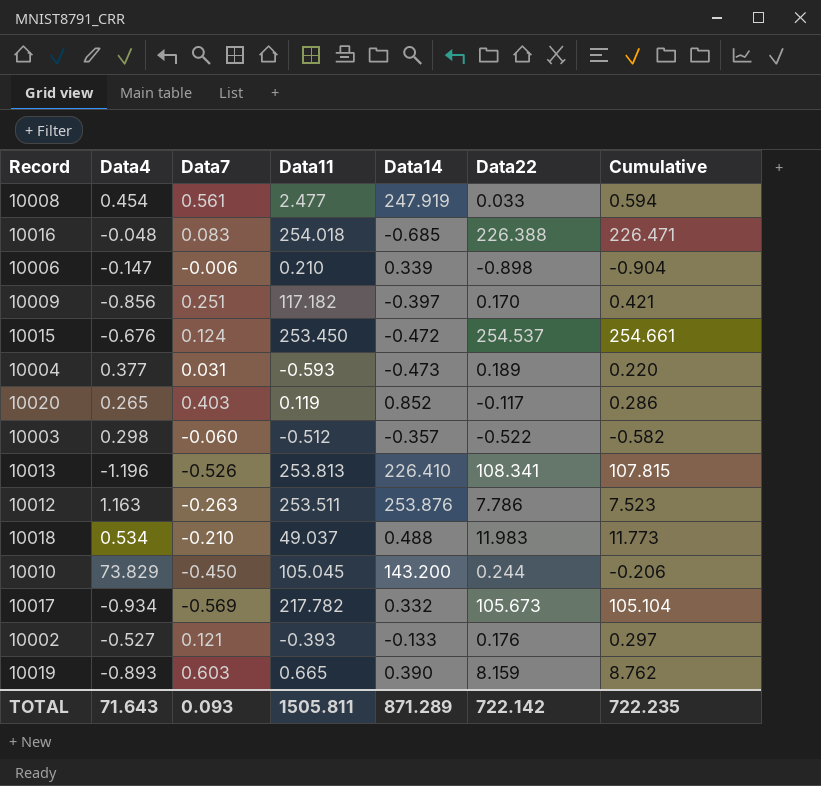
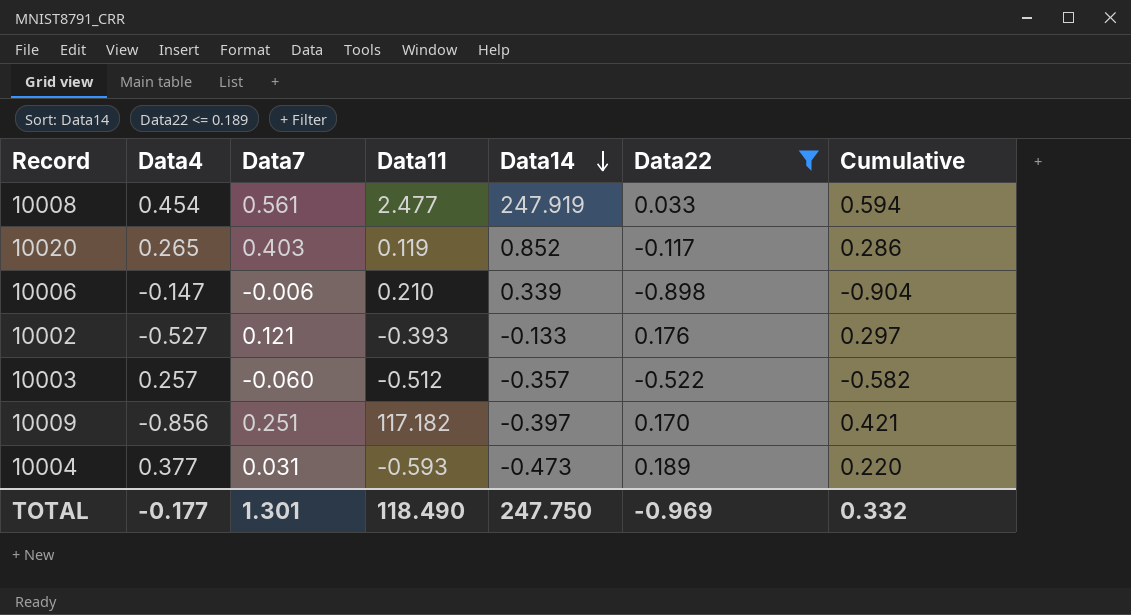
filter: none -> Data22 <= 0.189
row order: none -> Data14 descending
10003 | Data4: 0.298 -> 0.257
TOTAL | Data4: 71.643 -> -0.177
TOTAL | Data7: 0.093 -> 1.301
TOTAL | Data11: 1505.811 -> 118.490
TOTAL | Data14: 871.289 -> 247.750
TOTAL | Data22: 722.142 -> -0.969
TOTAL | Cumulative: 722.235 -> 0.332

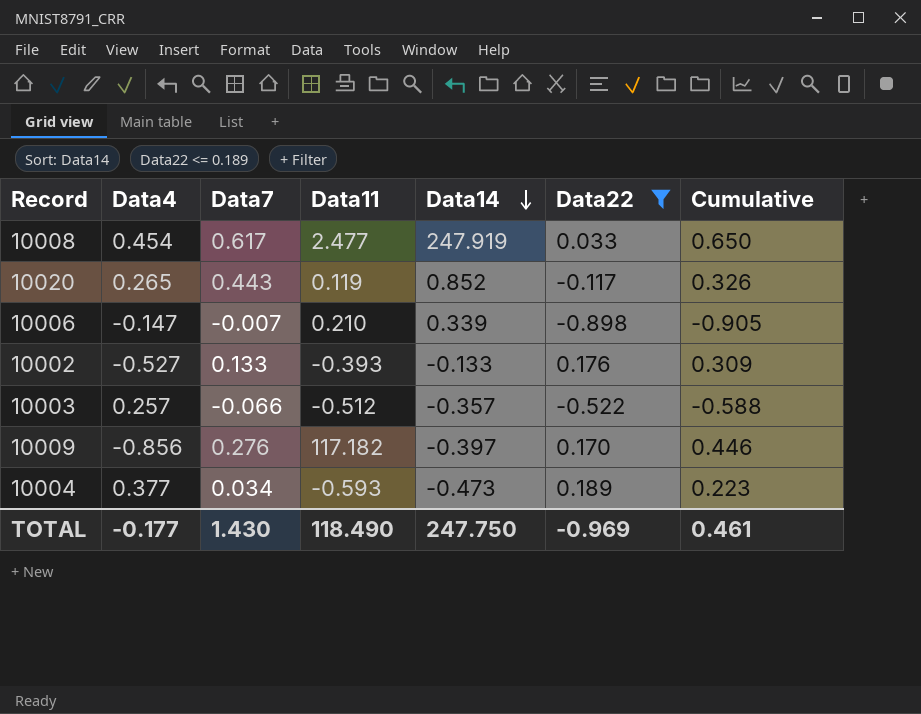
10008 | Data7: 0.561 -> 0.617
10008 | Cumulative: 0.594 -> 0.650
10020 | Data7: 0.403 -> 0.443
10020 | Cumulative: 0.286 -> 0.326
10006 | Data7: -0.006 -> -0.007
10006 | Cumulative: -0.904 -> -0.905
10002 | Data7: 0.121 -> 0.133
10002 | Cumulative: 0.297 -> 0.309
10003 | Data7: -0.060 -> -0.066
10003 | Cumulative: -0.582 -> -0.588
10009 | Data7: 0.251 -> 0.276
10009 | Cumulative: 0.421 -> 0.446
10004 | Data7: 0.031 -> 0.034
10004 | Cumulative: 0.220 -> 0.223
TOTAL | Data7: 1.301 -> 1.430
TOTAL | Cumulative: 0.332 -> 0.461

